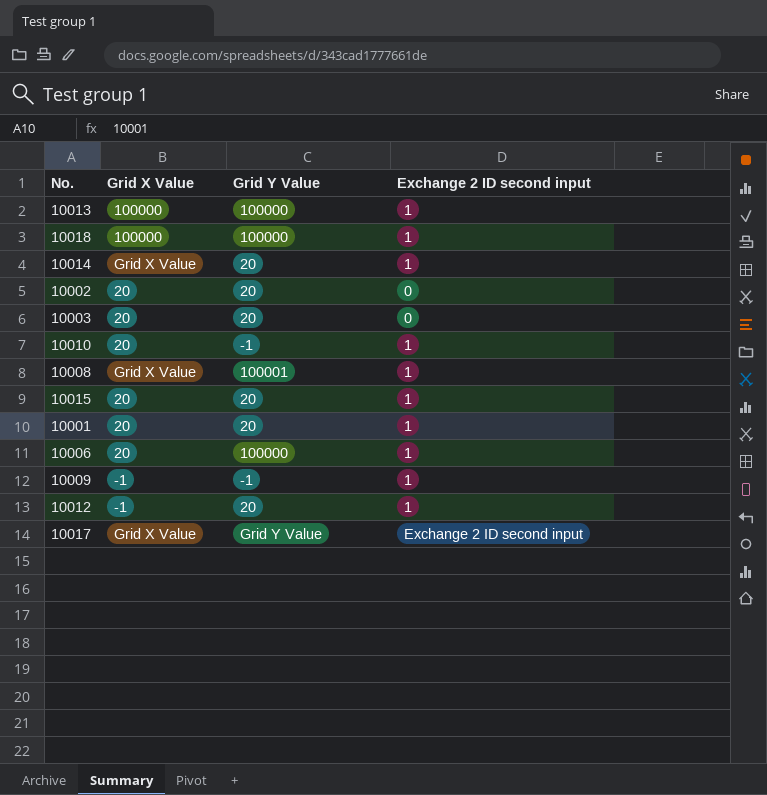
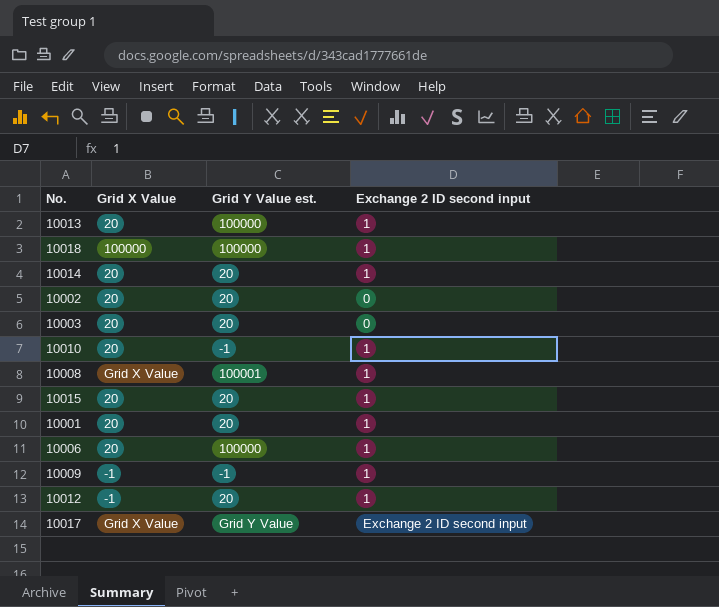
column name: Grid Y Value -> Grid Y Value est.
10013 | Grid X Value: 100000 -> 20
10014 | Grid X Value: Grid X Value -> 20

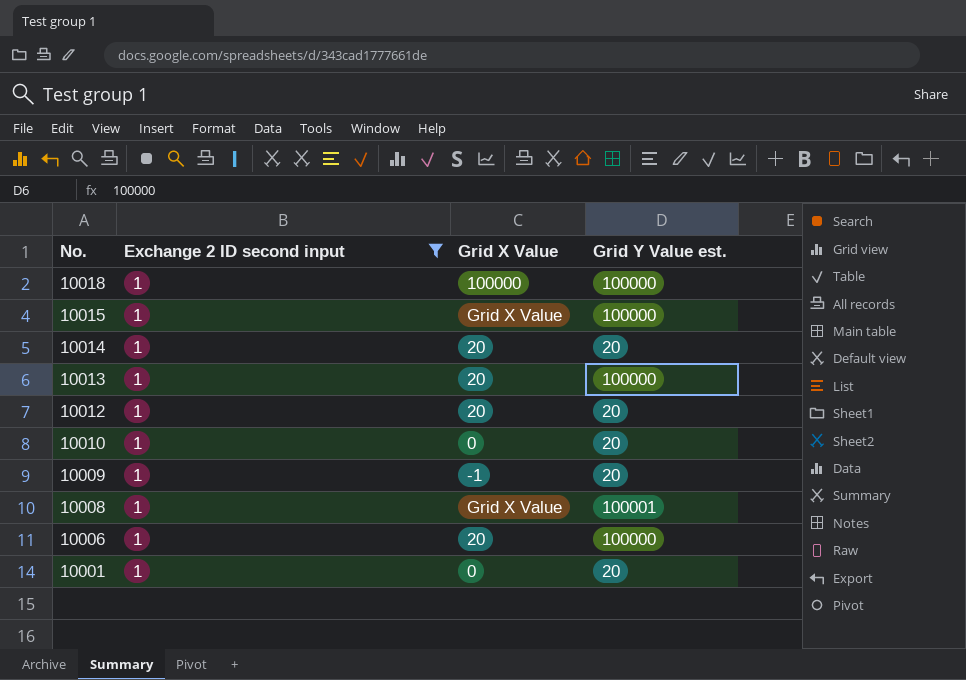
filter: none -> Exchange 2 ID second input = 1
row order: none -> No. descending
column Exchange 2 ID second input | position: 4 -> 2
10015 | Grid X Value: 20 -> Grid X Value
10015 | Grid Y Value est.: 20 -> 100000
10012 | Grid X Value: -1 -> 20
10010 | Grid X Value: 20 -> 0
10010 | Grid Y Value est.: -1 -> 20
10009 | Grid Y Value est.: -1 -> 20
10001 | Grid X Value: 20 -> 0

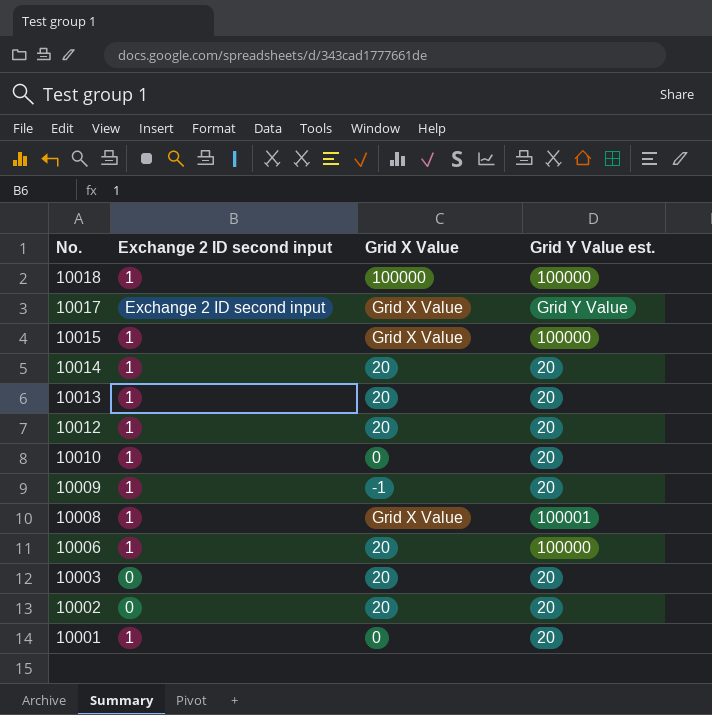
filter: Exchange 2 ID second input = 1 -> none
10013 | Grid Y Value est.: 100000 -> 20

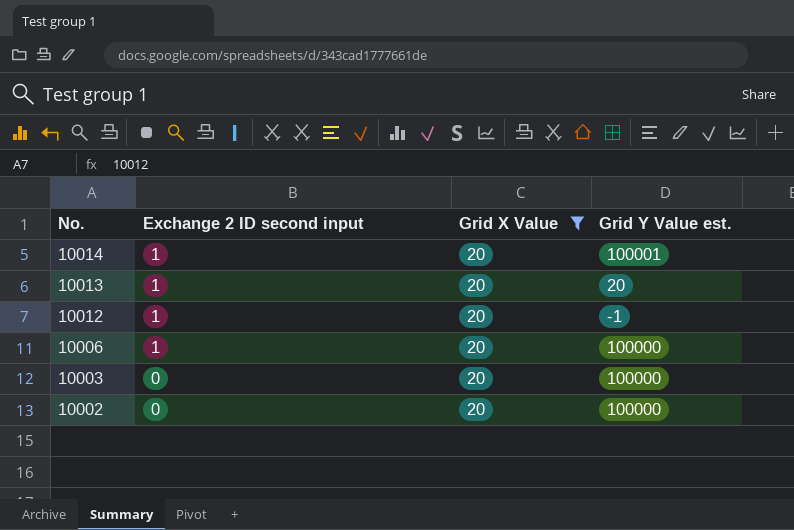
filter: none -> Grid X Value = 20
10014 | Grid Y Value est.: 20 -> 100001
10012 | Grid Y Value est.: 20 -> -1
10003 | Grid Y Value est.: 20 -> 100000
10002 | Grid Y Value est.: 20 -> 100000

